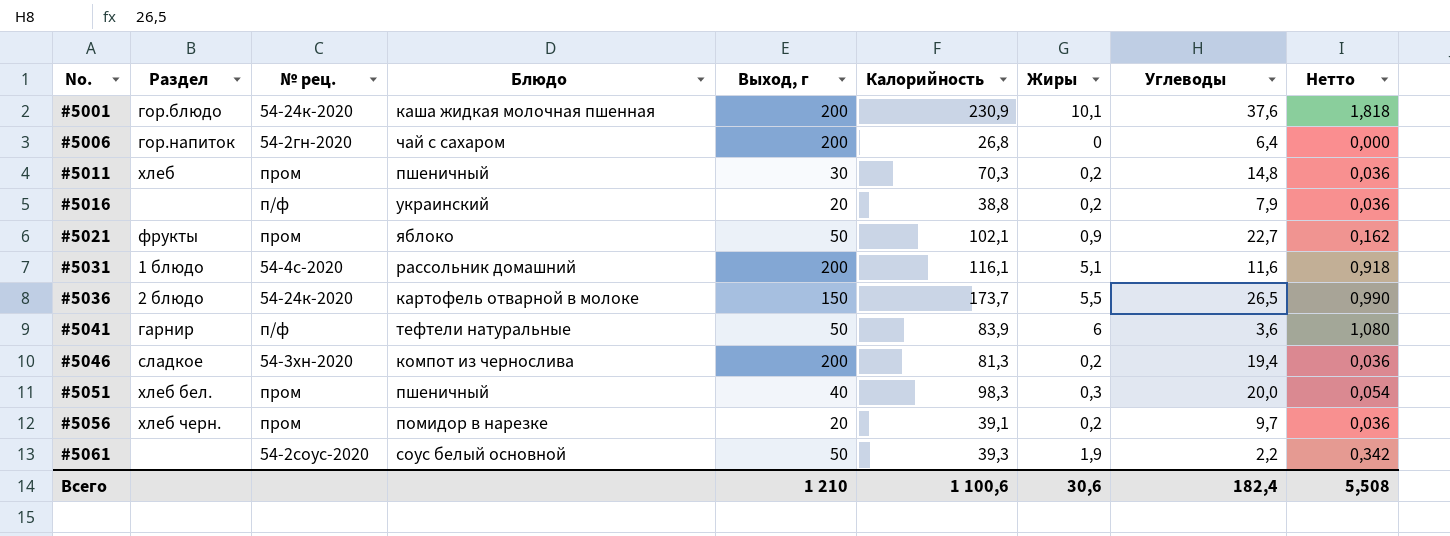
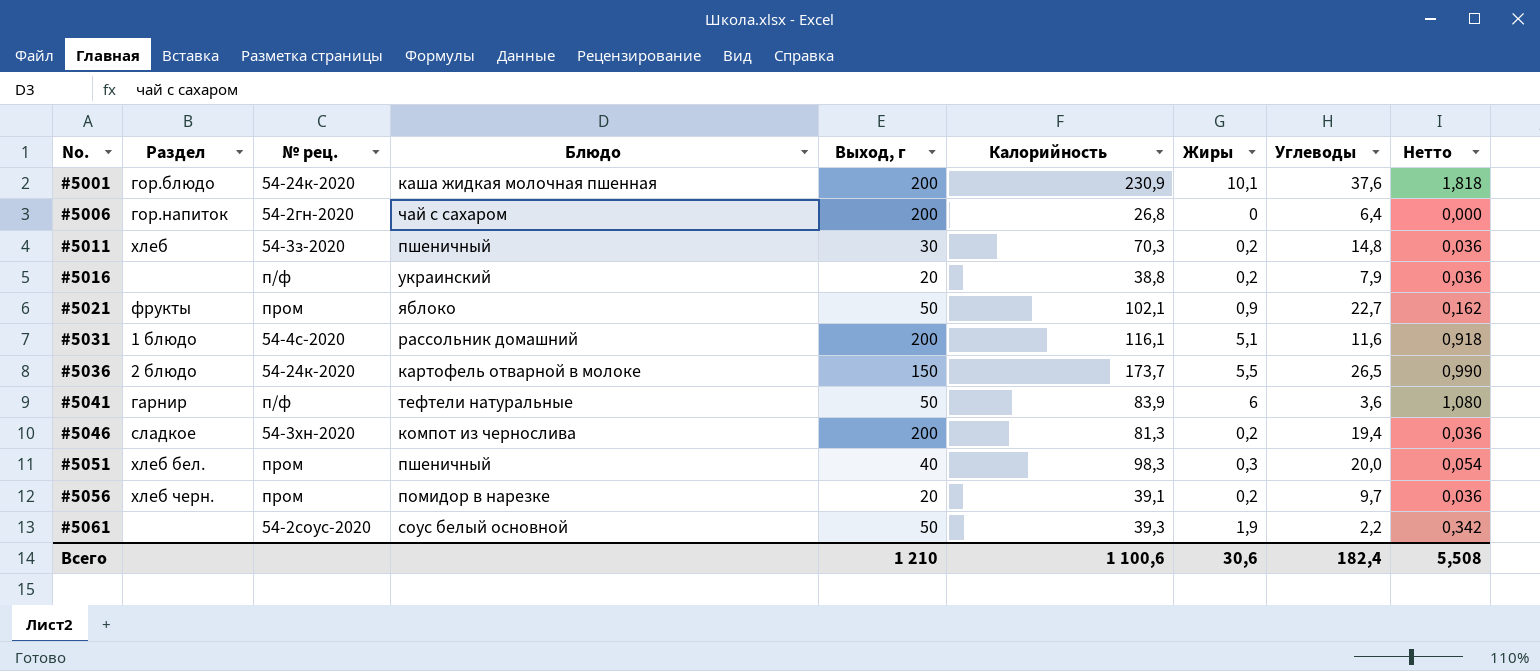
#5011 | № рец.: пром -> 54-3з-2020

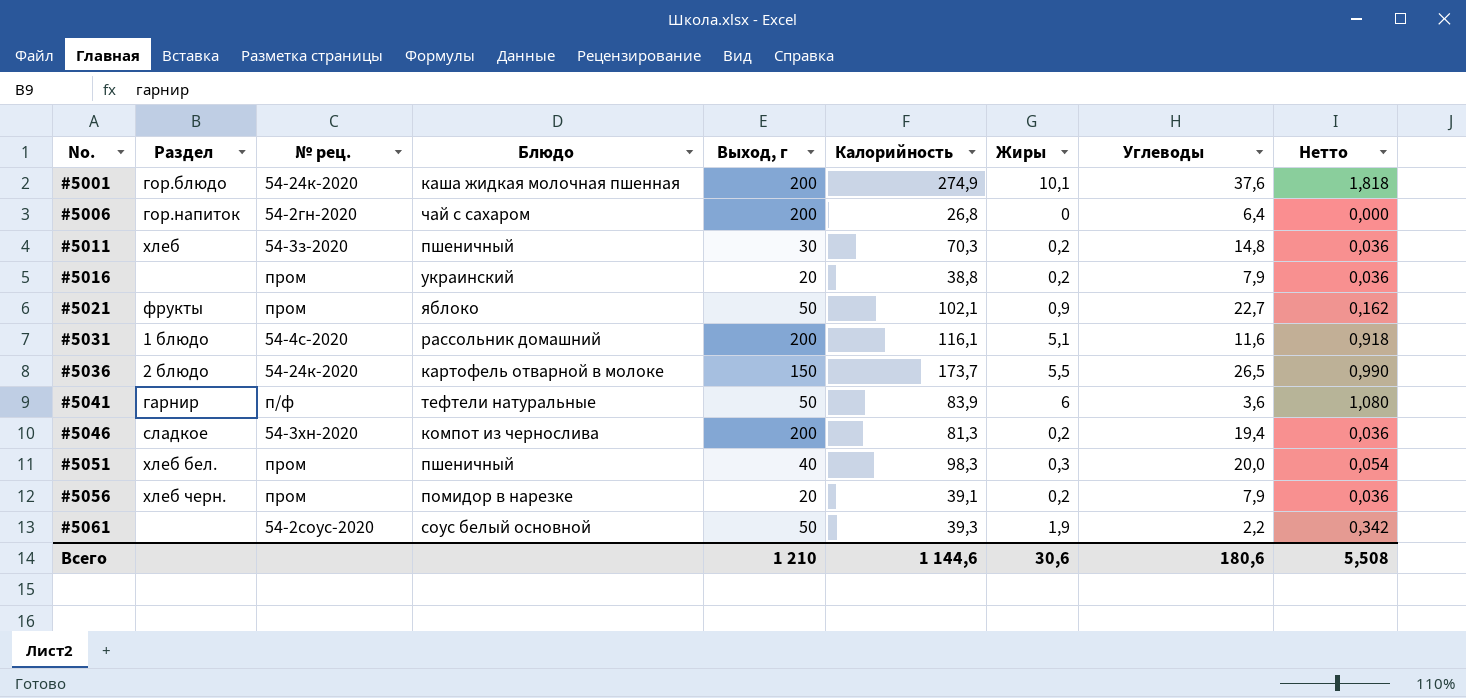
#5001 | Калорийность: 230,9 -> 274,9
#5016 | № рец.: п/ф -> пром
#5056 | Углеводы: 9,7 -> 7,9
Всего | Калорийность: 1 100,6 -> 1 144,6
Всего | Углеводы: 182,4 -> 180,6

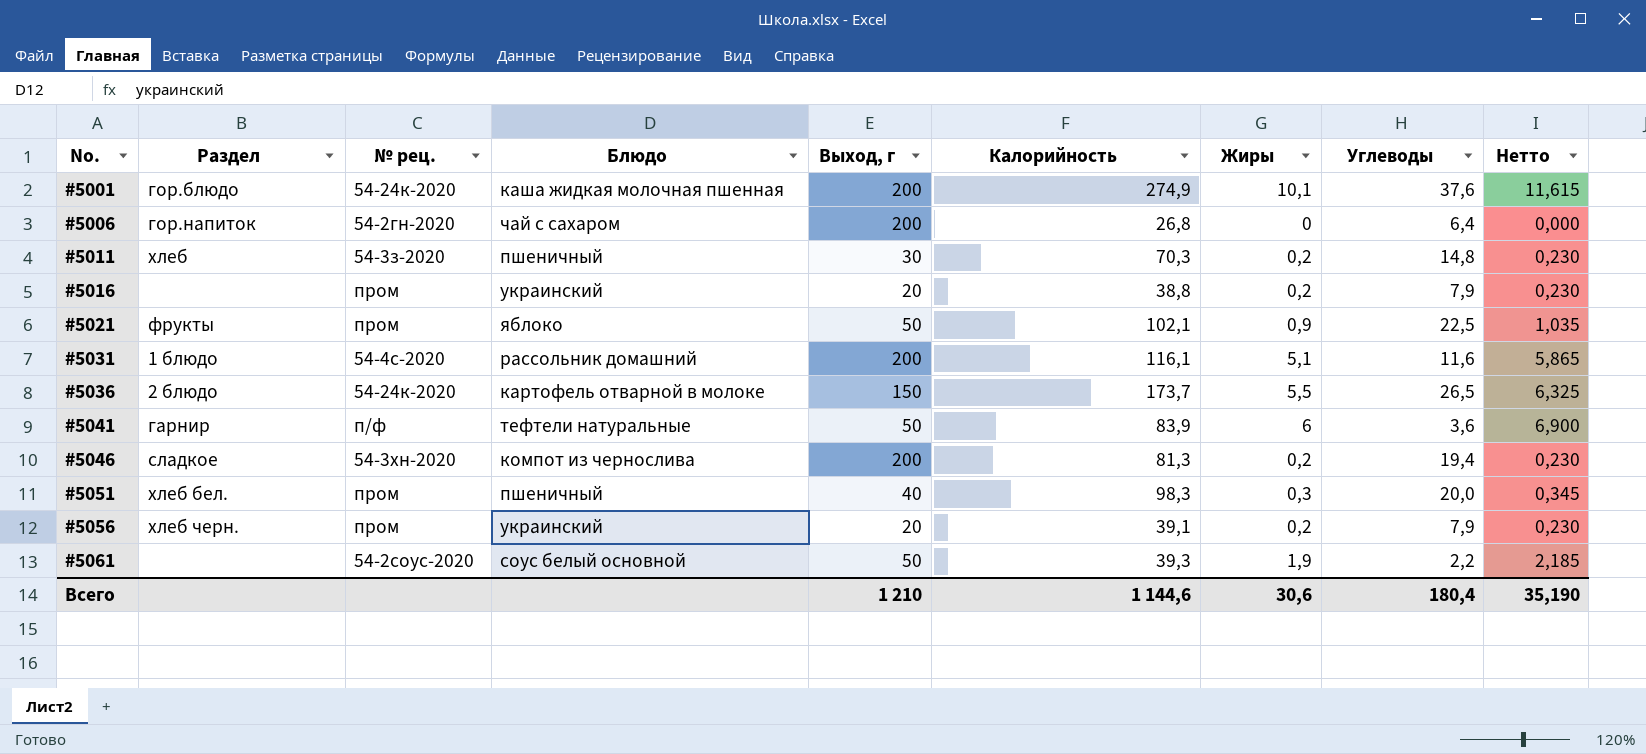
column Нетто | formula: [Жиры] * 0,18 -> [Жиры] * 1,15
#5021 | Углеводы: 22,7 -> 22,5
#5056 | Блюдо: помидор в нарезке -> украинский
Всего | Углеводы: 180,6 -> 180,4
Всего | Нетто: 5,508 -> 35,190

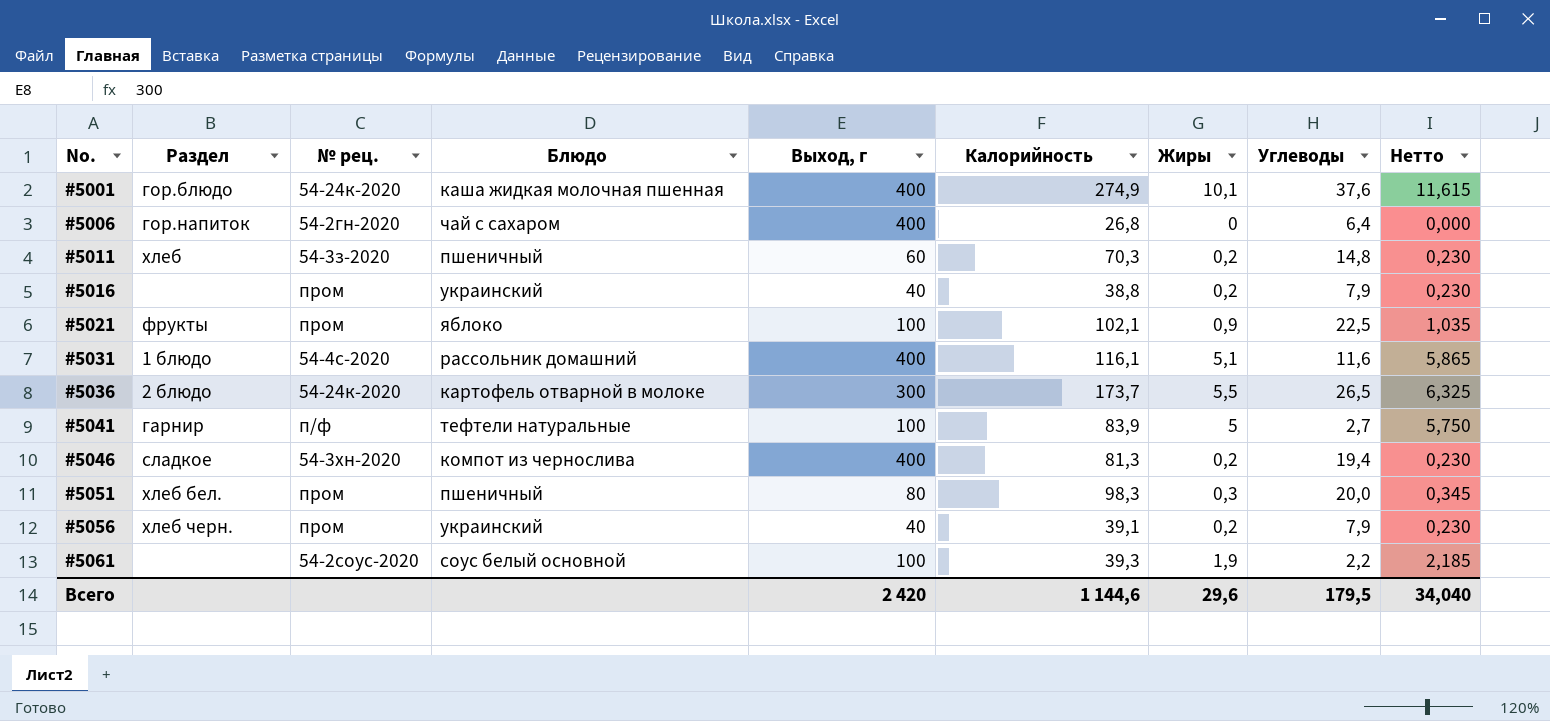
#5001 | Выход, г: 200 -> 400
#5006 | Выход, г: 200 -> 400
#5011 | Выход, г: 30 -> 60
#5016 | Выход, г: 20 -> 40
#5021 | Выход, г: 50 -> 100
#5031 | Выход, г: 200 -> 400
#5036 | Выход, г: 150 -> 300
#5041 | Выход, г: 50 -> 100
#5041 | Жиры: 6 -> 5
#5041 | Углеводы: 3,6 -> 2,7
#5041 | Нетто: 6,900 -> 5,750
#5046 | Выход, г: 200 -> 400
#5051 | Выход, г: 40 -> 80
#5056 | Выход, г: 20 -> 40
#5061 | Выход, г: 50 -> 100
Всего | Выход, г: 1 210 -> 2 420
Всего | Жиры: 30,6 -> 29,6
Всего | Углеводы: 180,4 -> 179,5
Всего | Нетто: 35,190 -> 34,040

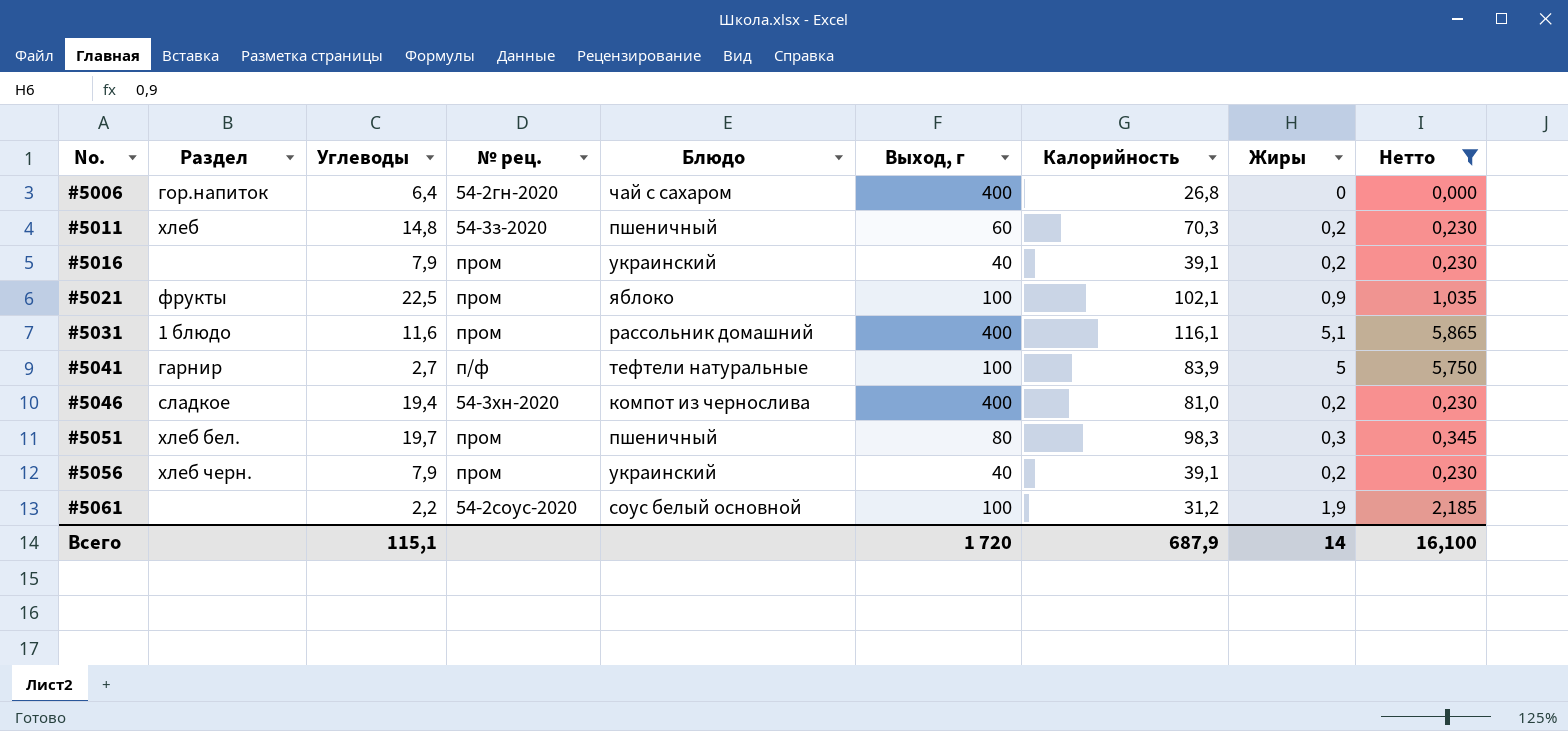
filter: none -> Нетто <= 5,865
column Углеводы | position: 8 -> 3
#5016 | Калорийность: 38,8 -> 39,1
#5031 | № рец.: 54-4с-2020 -> пром
#5046 | Калорийность: 81,3 -> 81,0
#5051 | Углеводы: 20,0 -> 19,7
#5061 | Калорийность: 39,3 -> 31,2
Всего | Углеводы: 179,5 -> 115,1
Всего | Выход, г: 2 420 -> 1 720
Всего | Калорийность: 1 144,6 -> 687,9
Всего | Жиры: 29,6 -> 14
Всего | Нетто: 34,040 -> 16,100

